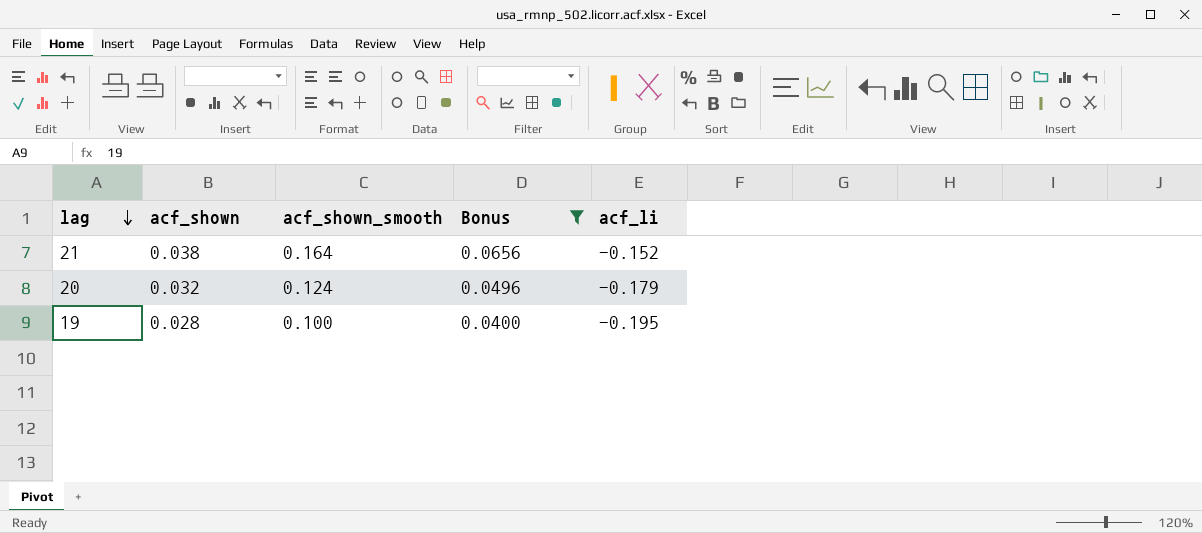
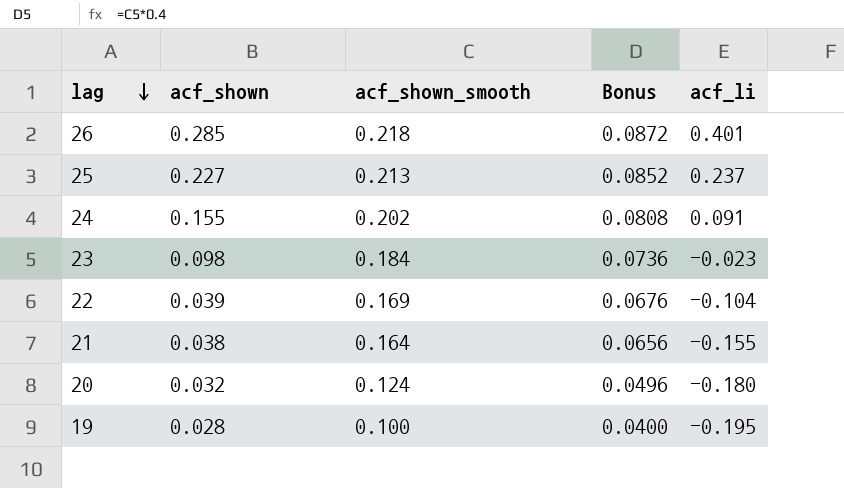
filter: Bonus <= 0.0656 -> none
21 | acf_li: -0.152 -> -0.155
20 | acf_li: -0.179 -> -0.180

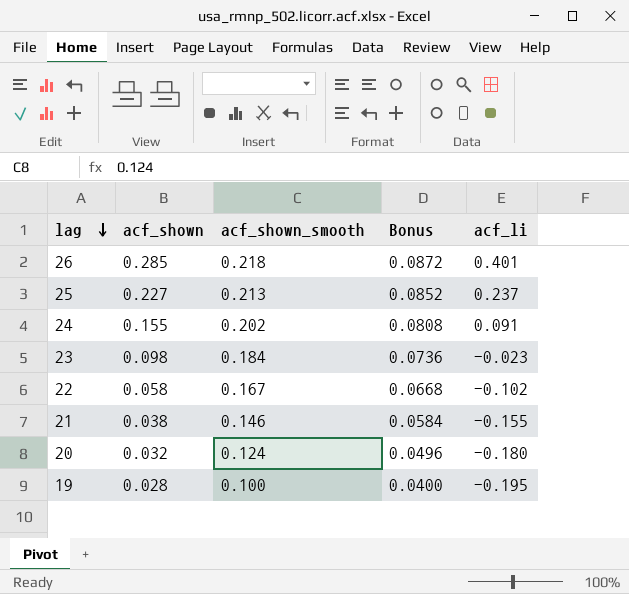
22 | acf_shown: 0.039 -> 0.058
22 | acf_shown_smooth: 0.169 -> 0.167
22 | Bonus: 0.0676 -> 0.0668
22 | acf_li: -0.104 -> -0.102
21 | acf_shown_smooth: 0.164 -> 0.146
21 | Bonus: 0.0656 -> 0.0584

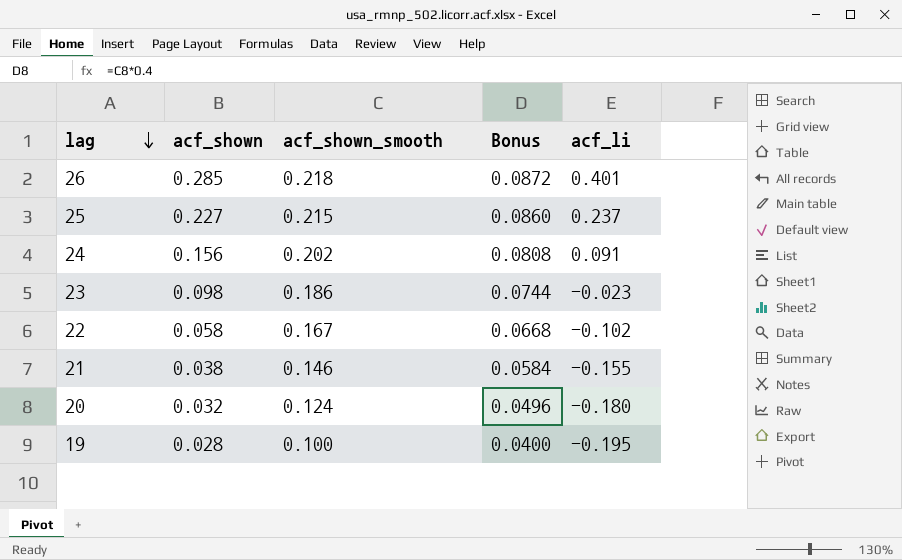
25 | acf_shown_smooth: 0.213 -> 0.215
25 | Bonus: 0.0852 -> 0.0860
24 | acf_shown: 0.155 -> 0.156
23 | acf_shown_smooth: 0.184 -> 0.186
23 | Bonus: 0.0736 -> 0.0744

